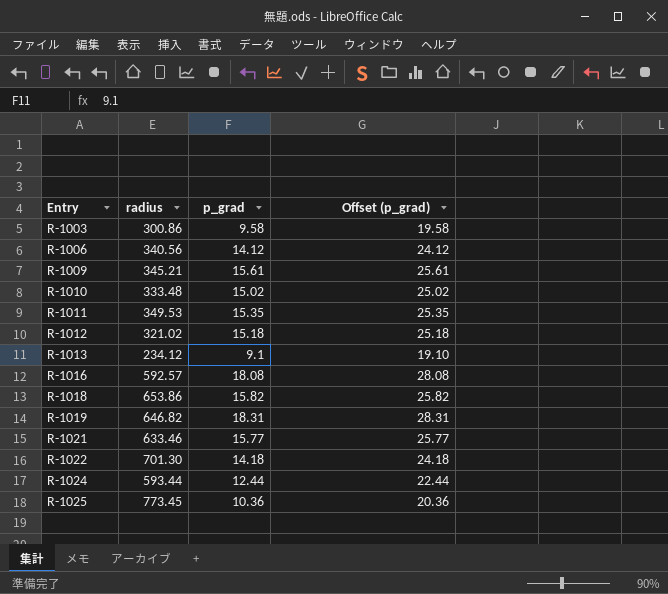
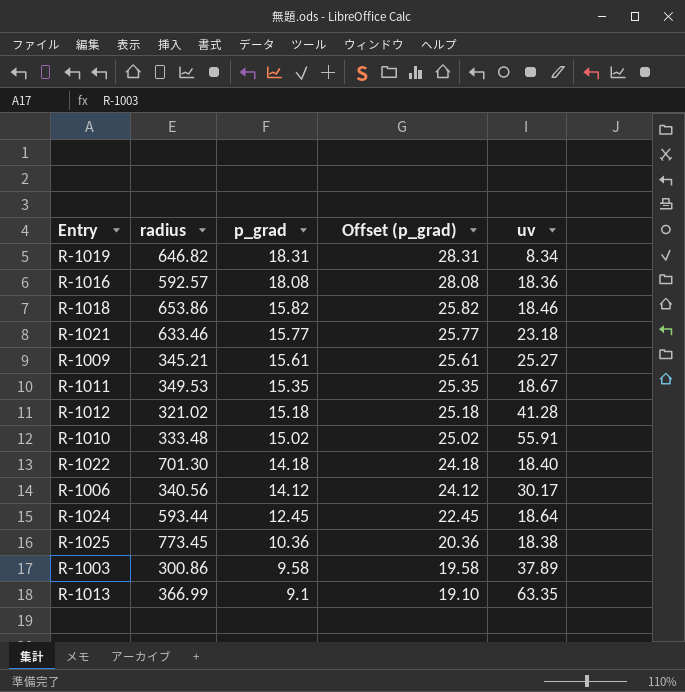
row order: Entry ascending -> p_grad descending
column uv | position: none -> 5
R-1024 | p_grad: 12.44 -> 12.45
R-1024 | Offset (p_grad): 22.44 -> 22.45
R-1013 | radius: 234.12 -> 366.99

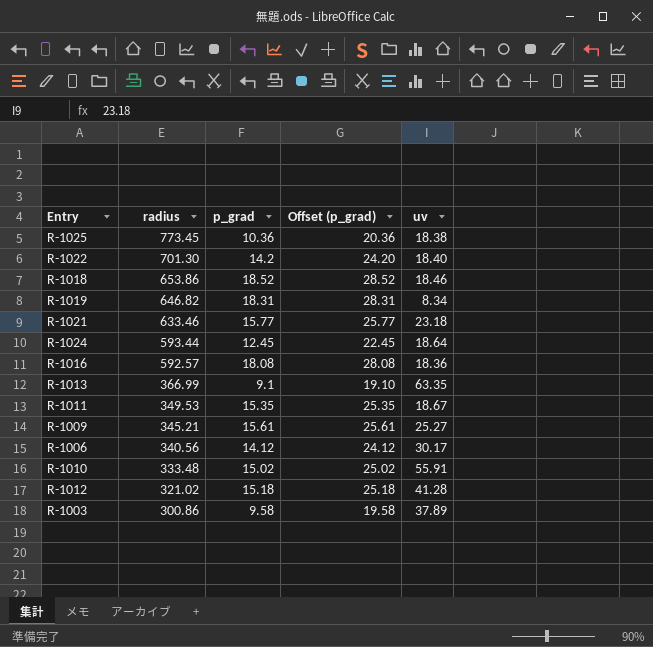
row order: p_grad descending -> radius descending
R-1022 | p_grad: 14.18 -> 14.2
R-1022 | Offset (p_grad): 24.18 -> 24.20
R-1018 | p_grad: 15.82 -> 18.52
R-1018 | Offset (p_grad): 25.82 -> 28.52

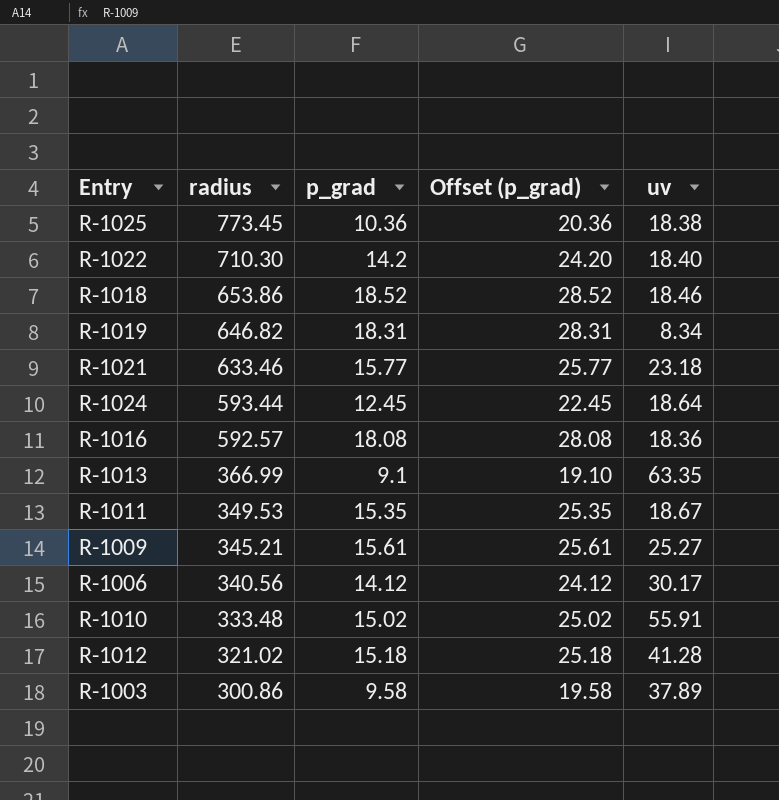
R-1022 | radius: 701.30 -> 710.30

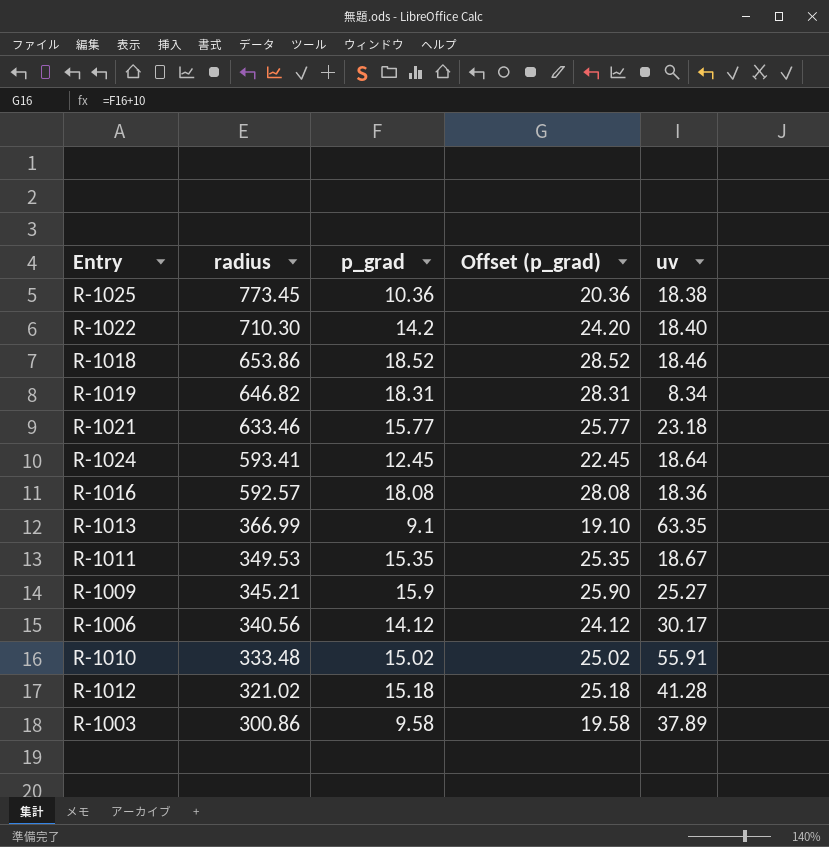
R-1024 | radius: 593.44 -> 593.41
R-1009 | p_grad: 15.61 -> 15.9
R-1009 | Offset (p_grad): 25.61 -> 25.90

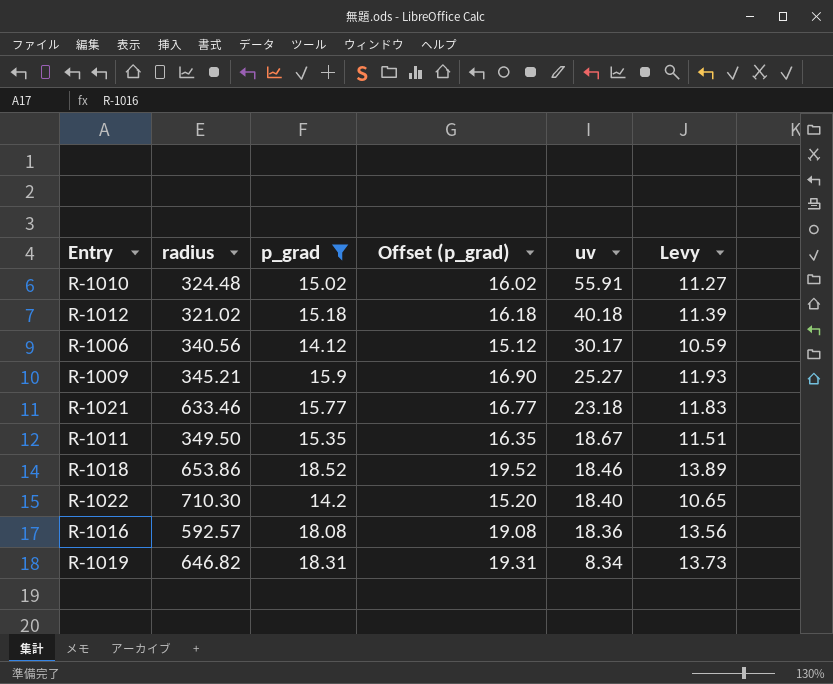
filter: none -> p_grad >= 14.12
row order: radius descending -> uv descending
column Offset (p_grad) | formula: [p_grad] + 10 -> [p_grad] + 1
column Levy | formula: none -> [p_grad] * 0.75
R-1010 | radius: 333.48 -> 324.48
R-1012 | uv: 41.28 -> 40.18
R-1011 | radius: 349.53 -> 349.50

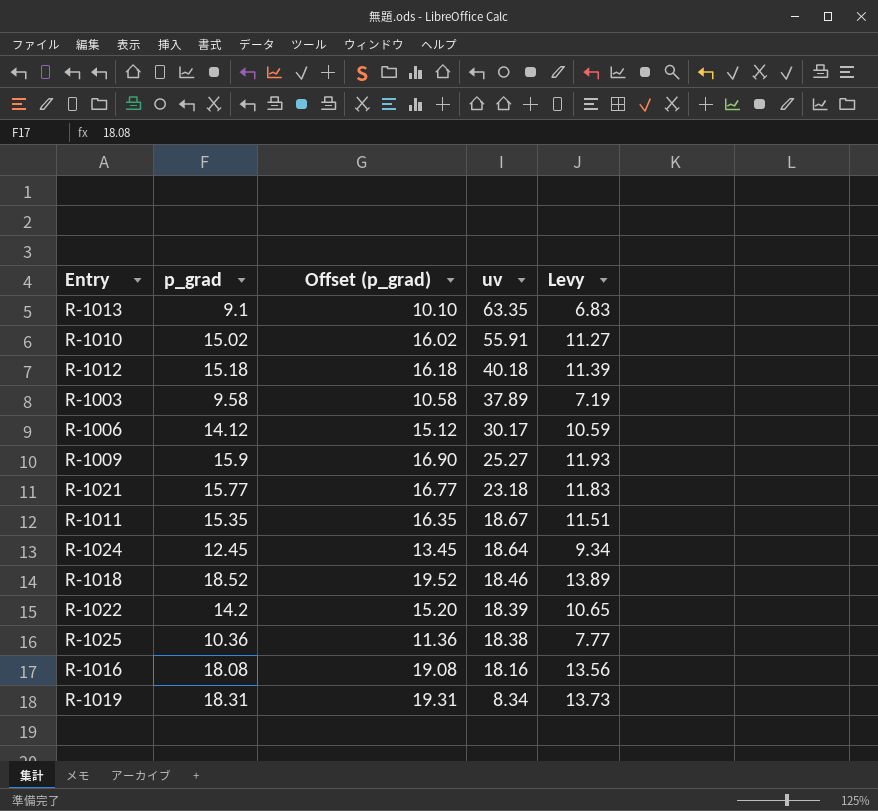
filter: p_grad >= 14.12 -> none
column radius | position: 2 -> none
R-1022 | uv: 18.40 -> 18.39
R-1016 | uv: 18.36 -> 18.16

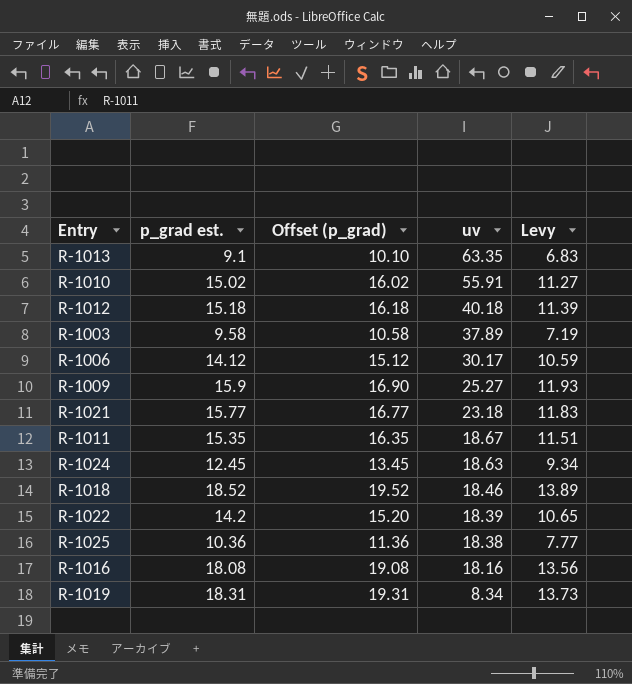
column name: p_grad -> p_grad est.
R-1024 | uv: 18.64 -> 18.63

